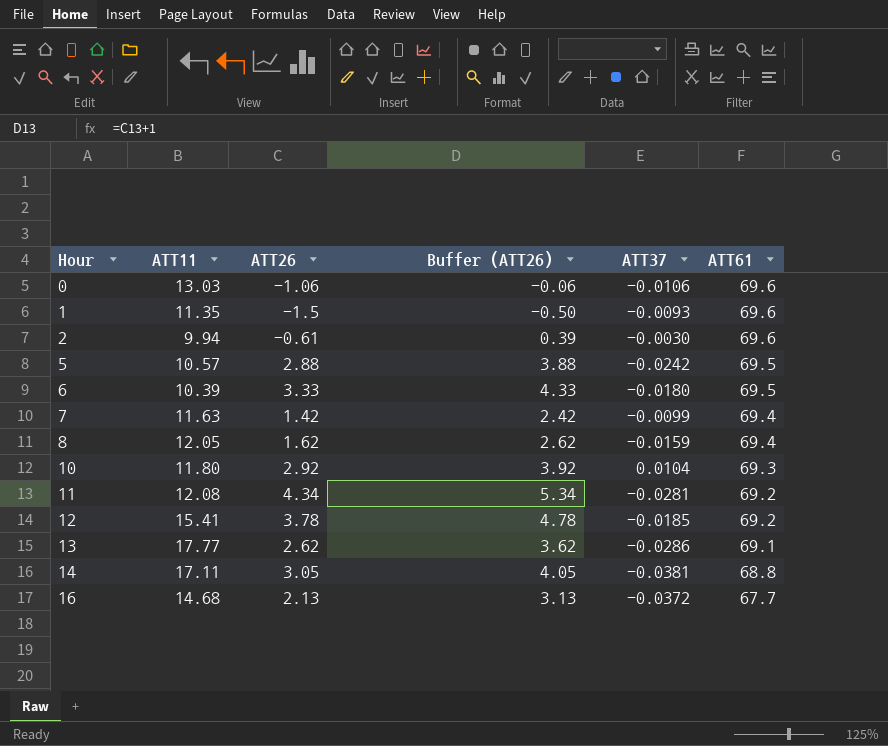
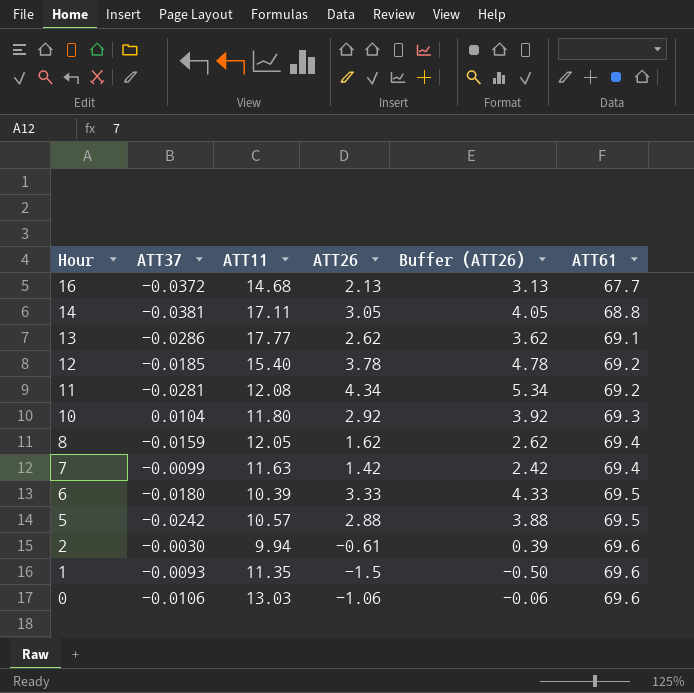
row order: Hour ascending -> Hour descending
column ATT37 | position: 5 -> 2
12 | ATT11: 15.41 -> 15.40

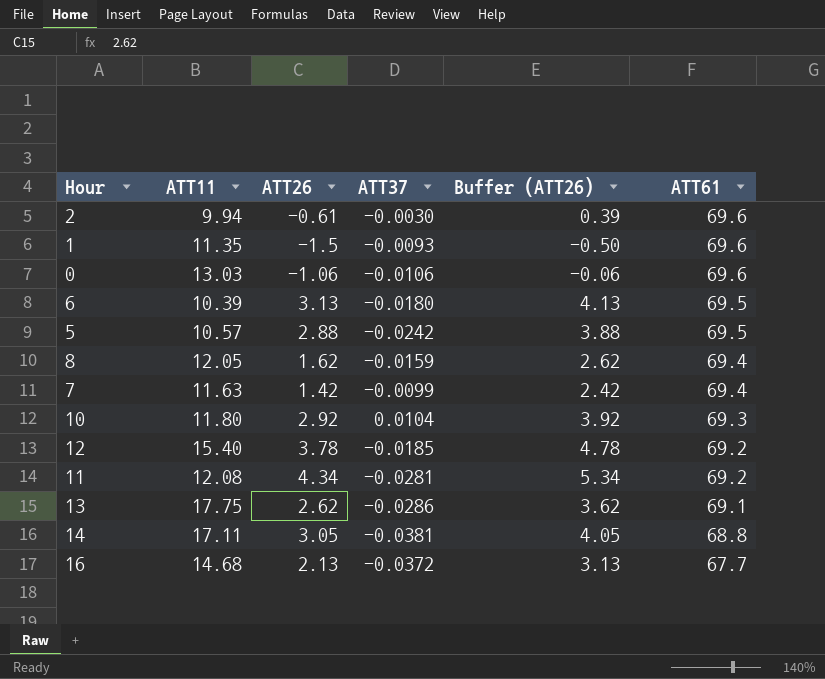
row order: Hour descending -> ATT61 descending
column ATT37 | position: 2 -> 4
6 | ATT26: 3.33 -> 3.13
6 | Buffer (ATT26): 4.33 -> 4.13
13 | ATT11: 17.77 -> 17.75

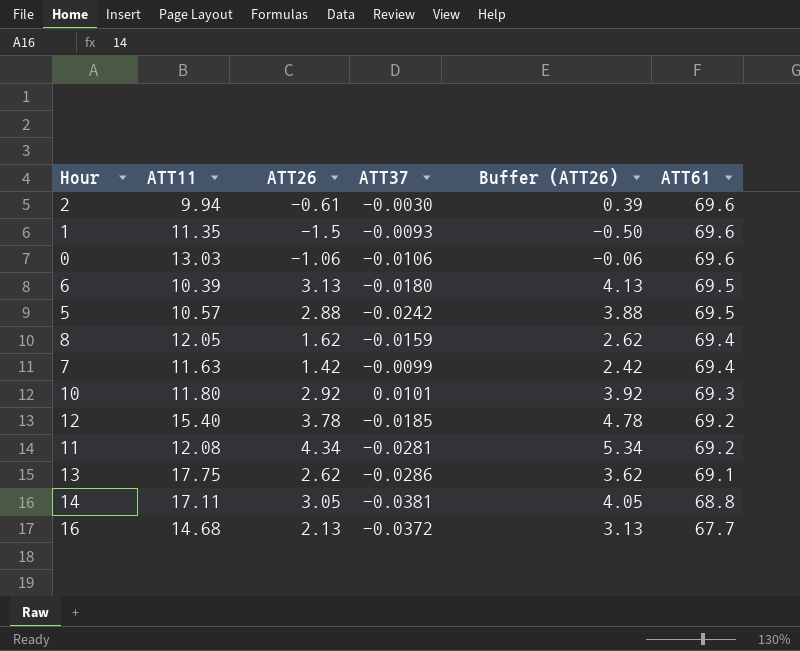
10 | ATT37: 0.0104 -> 0.0101

